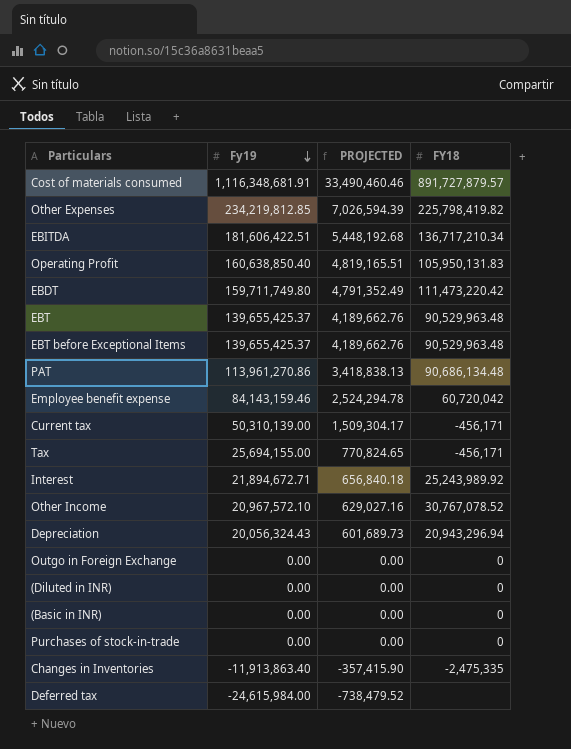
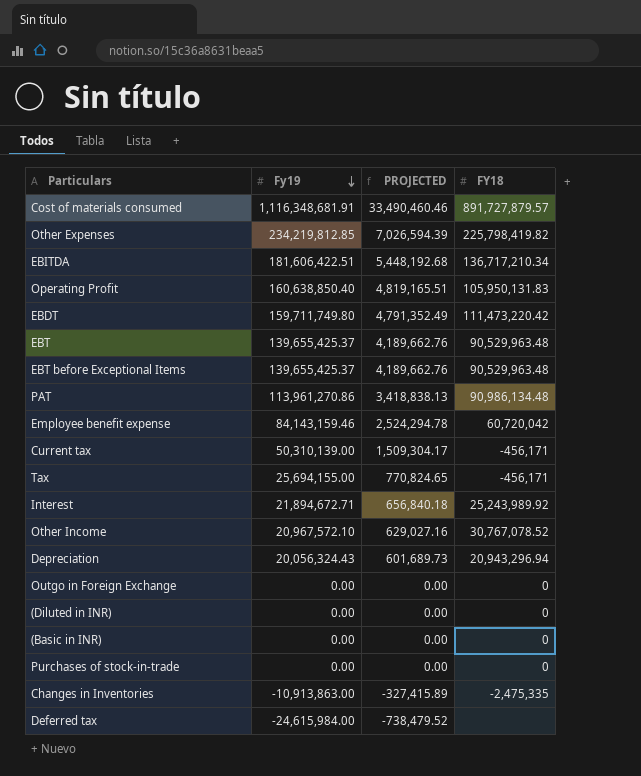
PAT | FY18: 90,686,134.48 -> 90,986,134.48
Changes in Inventories | Fy19: -11,913,863.40 -> -10,913,863.00
Changes in Inventories | PROJECTED: -357,415.90 -> -327,415.89

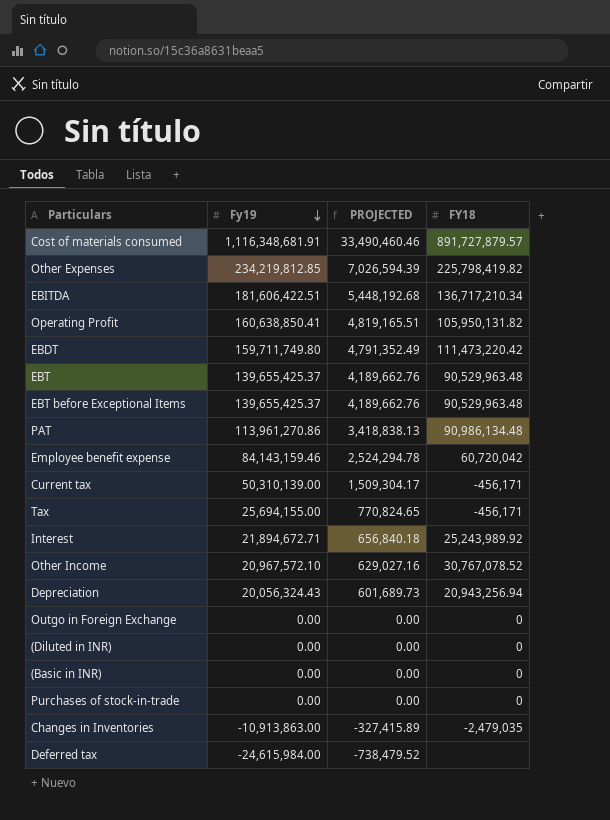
Operating Profit | Fy19: 160,638,850.40 -> 160,638,850.41
Operating Profit | FY18: 105,950,131.83 -> 105,950,131.82
Depreciation | FY18: 20,943,296.94 -> 20,943,256.94
Changes in Inventories | FY18: -2,475,335 -> -2,479,035

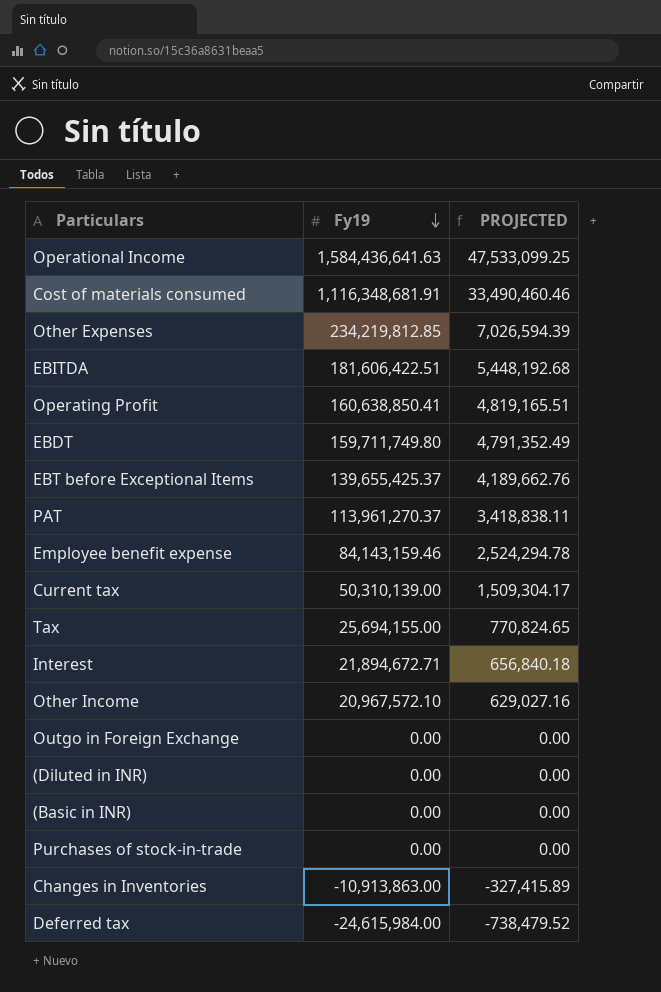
column FY18 | position: 4 -> none
row EBT: 139,655,425.37 | 4,189,662.76 | 90,529,963.48 -> none
row Depreciation: 20,056,324.43 | 601,689.73 | 20,943,256.94 -> none
row Operational Income: none -> 1,584,436,641.63 | 47,533,099.25
PAT | Fy19: 113,961,270.86 -> 113,961,270.37
PAT | PROJECTED: 3,418,838.13 -> 3,418,838.11

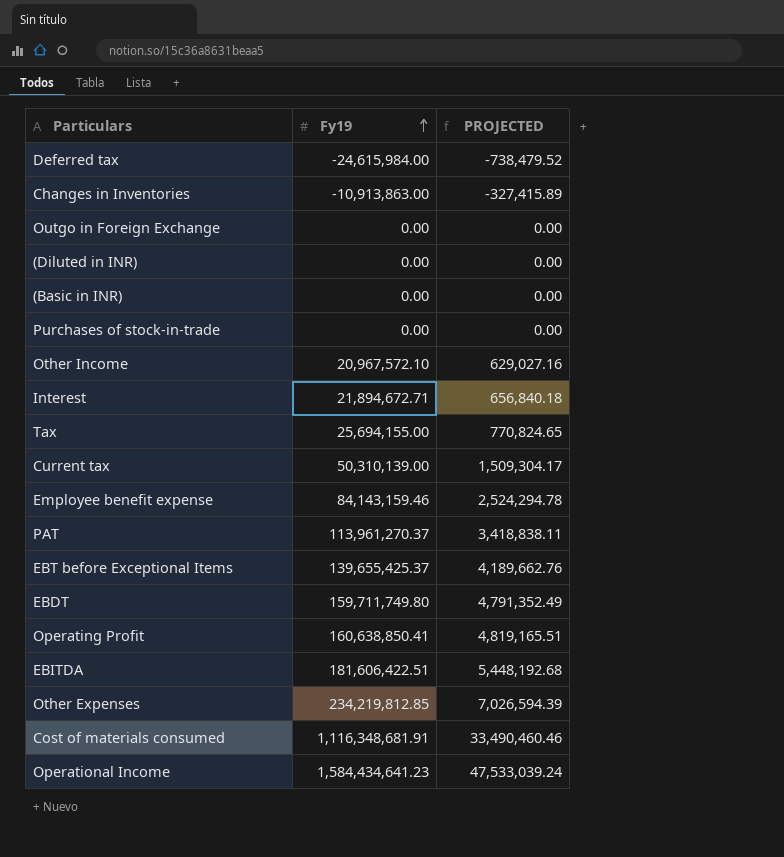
row order: Fy19 descending -> Fy19 ascending
Operational Income | Fy19: 1,584,436,641.63 -> 1,584,434,641.23
Operational Income | PROJECTED: 47,533,099.25 -> 47,533,039.24

